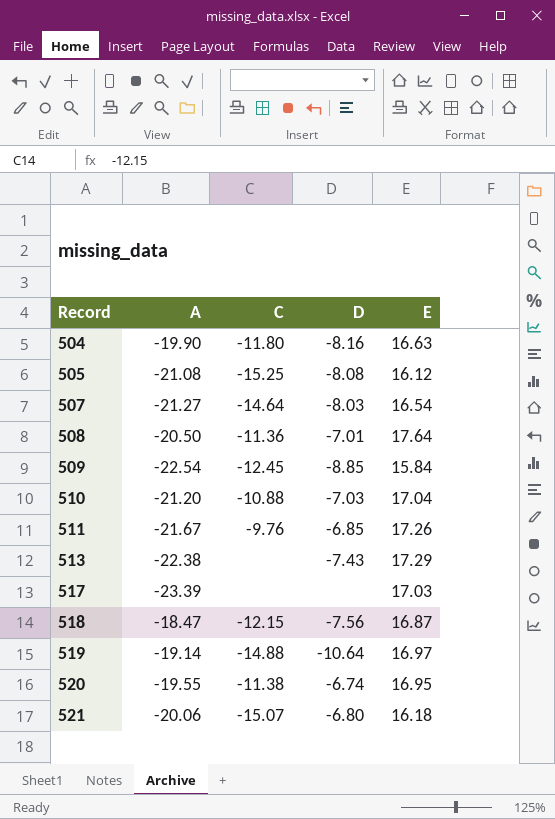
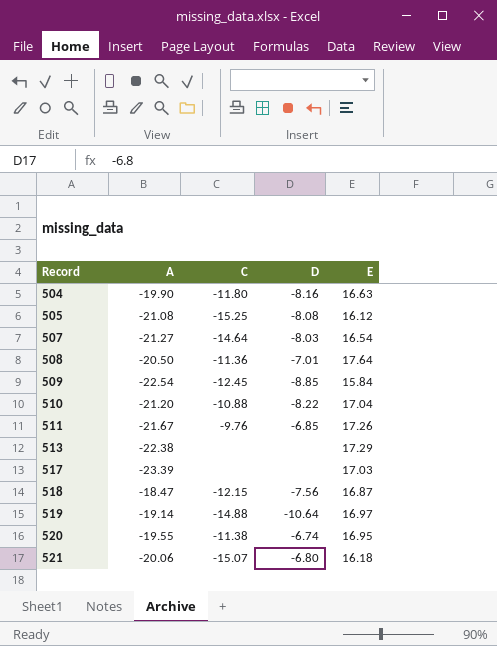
510 | D: -7.03 -> -8.22
513 | D: -7.43 -> none

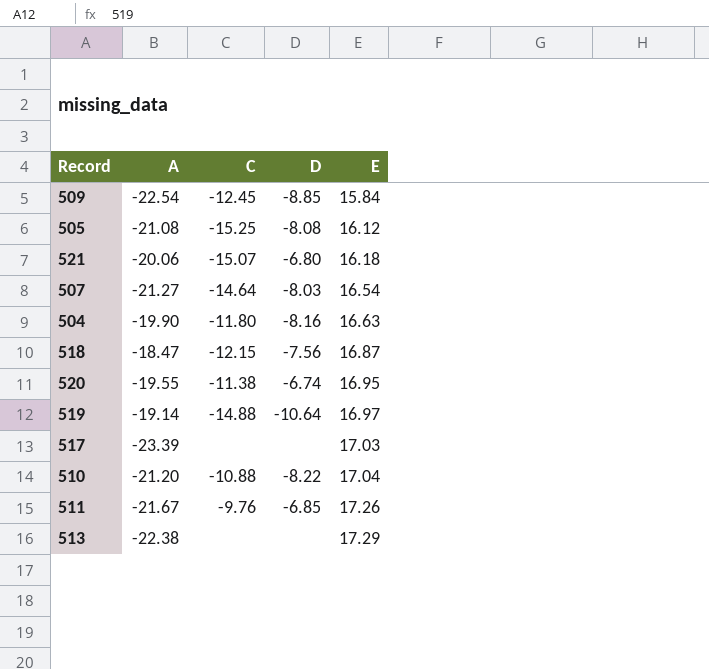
row order: Record ascending -> E ascending
row 508: -20.50 | -11.36 | -7.01 | 17.64 -> none

